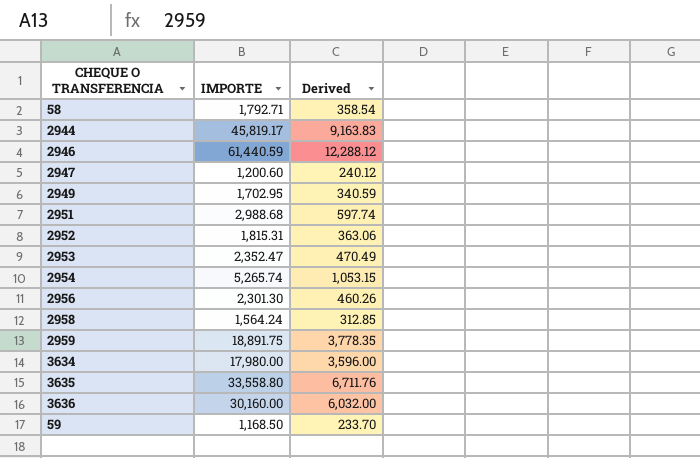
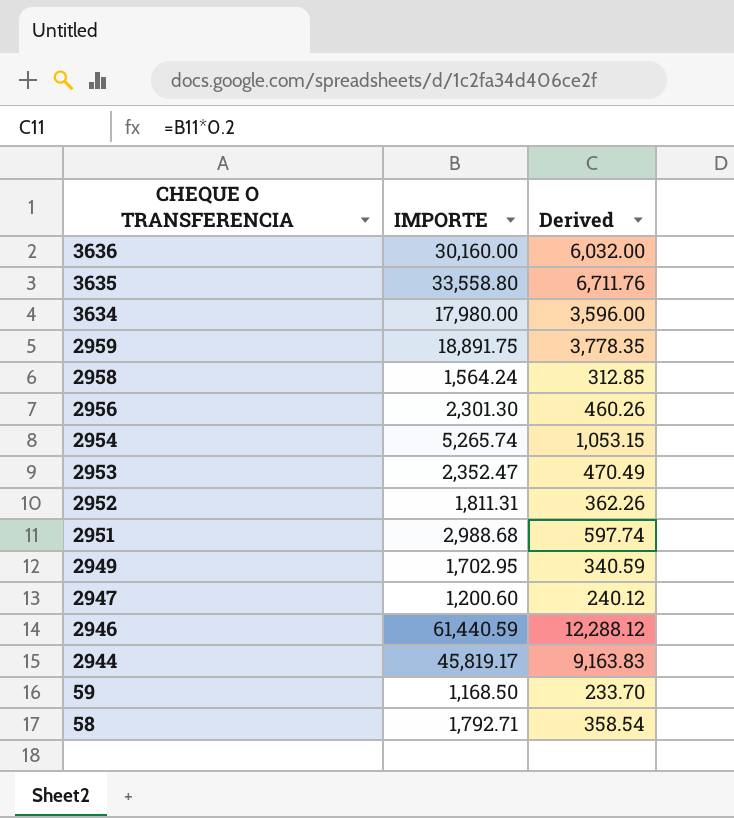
row order: none -> CHEQUE O TRANSFERENCIA descending
2952 | IMPORTE: 1,815.31 -> 1,811.31
2952 | Derived: 363.06 -> 362.26

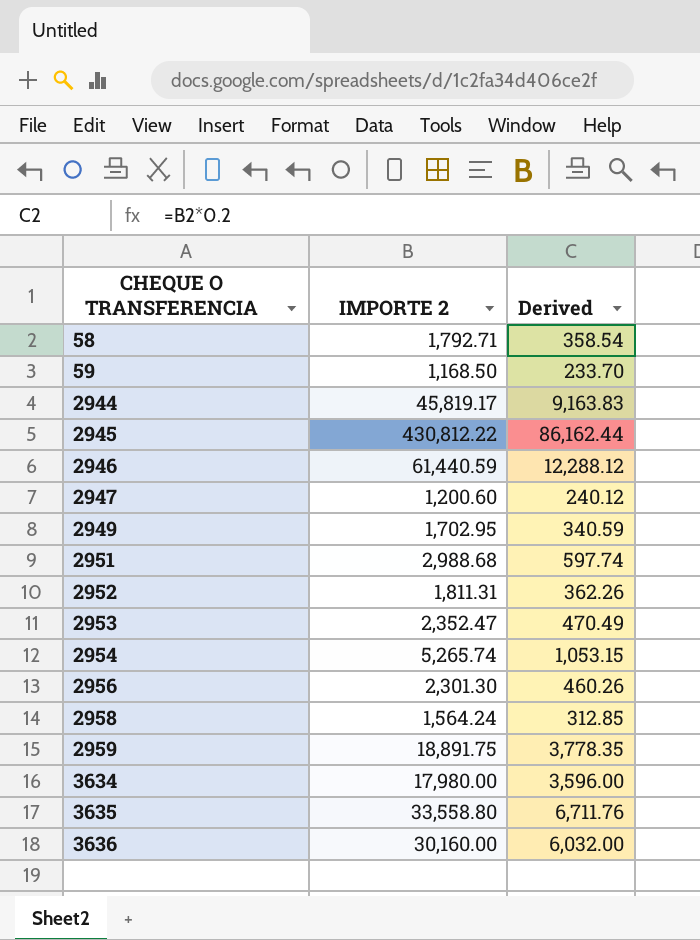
row order: CHEQUE O TRANSFERENCIA descending -> CHEQUE O TRANSFERENCIA ascending
column name: IMPORTE -> IMPORTE 2
row 2945: none -> 430,812.22 | 86,162.44

